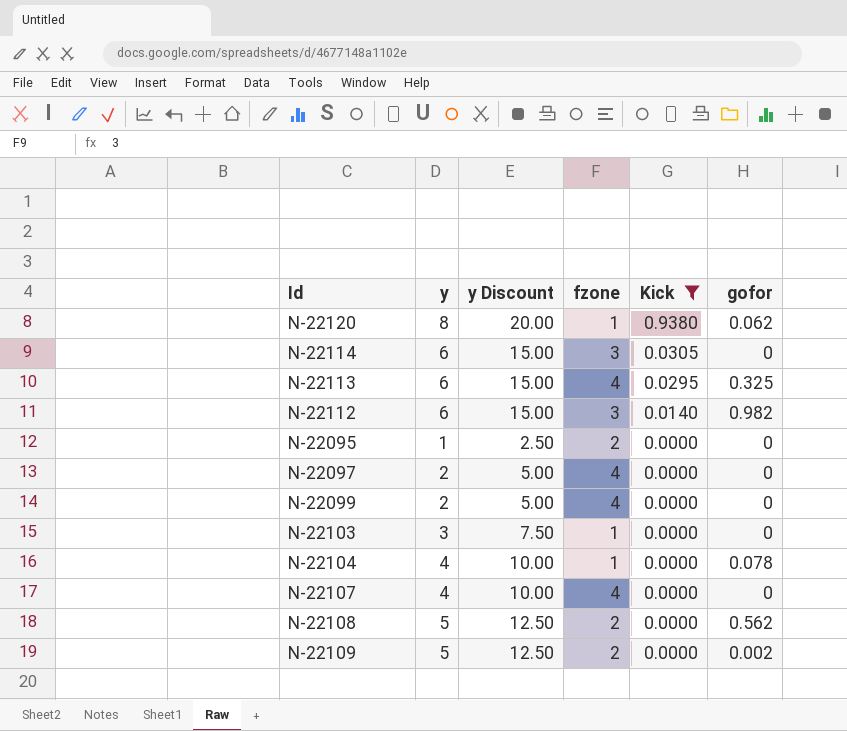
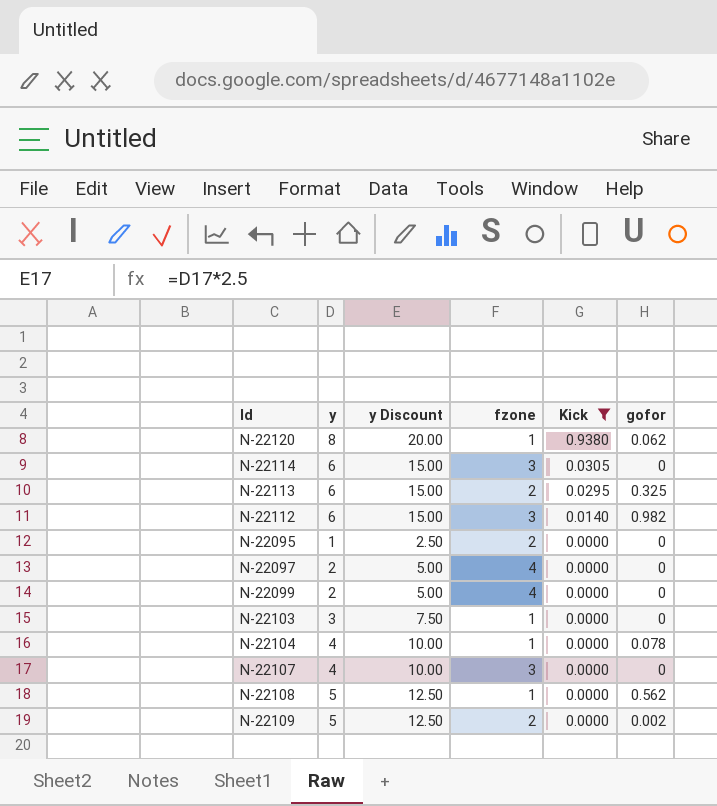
N-22113 | fzone: 4 -> 2
N-22107 | fzone: 4 -> 3
N-22108 | fzone: 2 -> 1

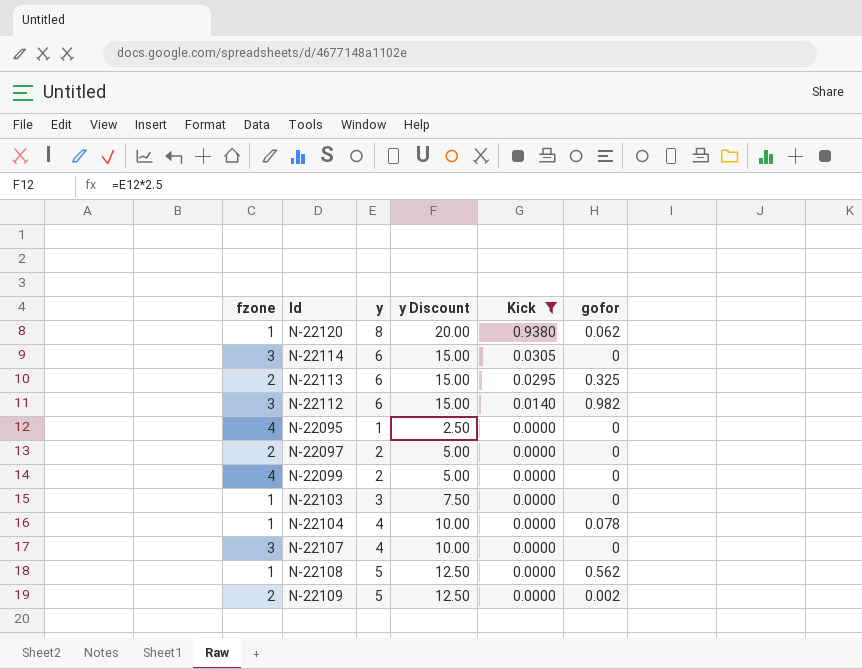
column fzone | position: 4 -> 1
N-22095 | fzone: 2 -> 4
N-22097 | fzone: 4 -> 2

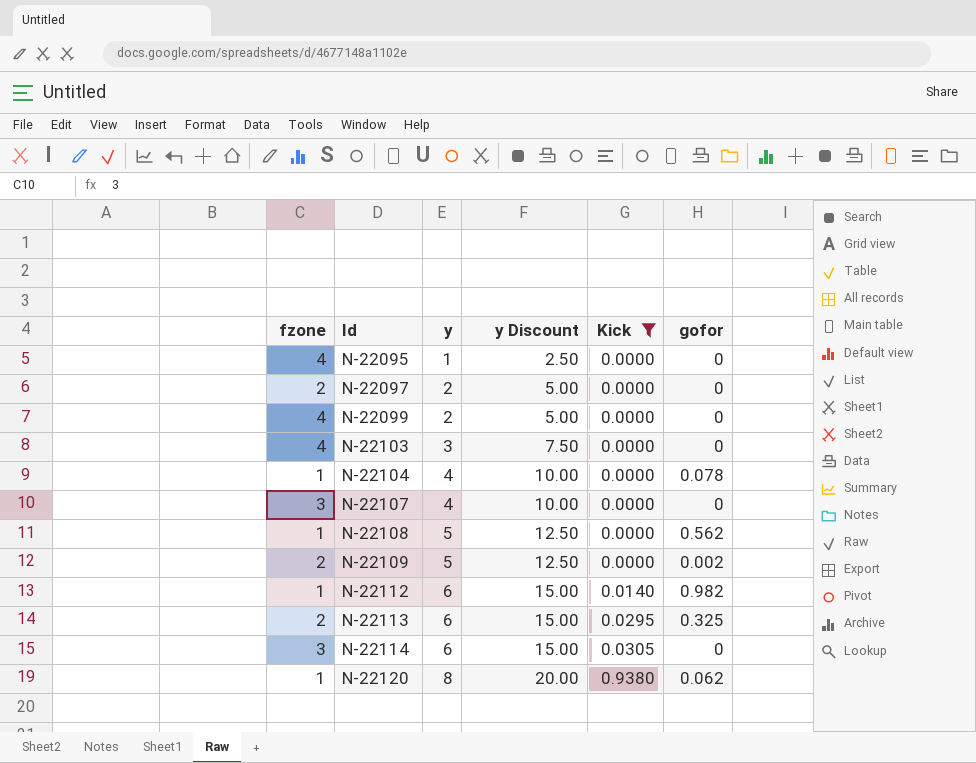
row order: Kick descending -> Id ascending
N-22103 | fzone: 1 -> 4
N-22112 | fzone: 3 -> 1

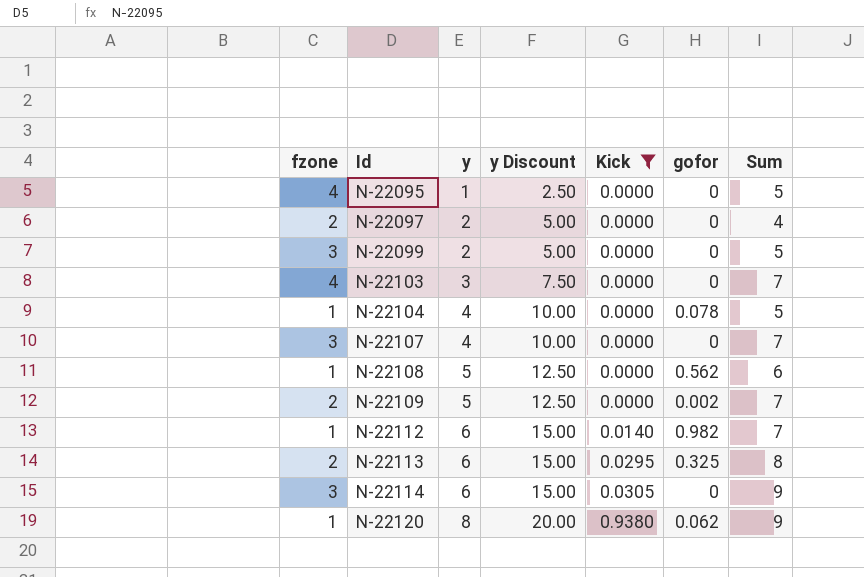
column Sum | formula: none -> [fzone] + [y]
N-22099 | fzone: 4 -> 3

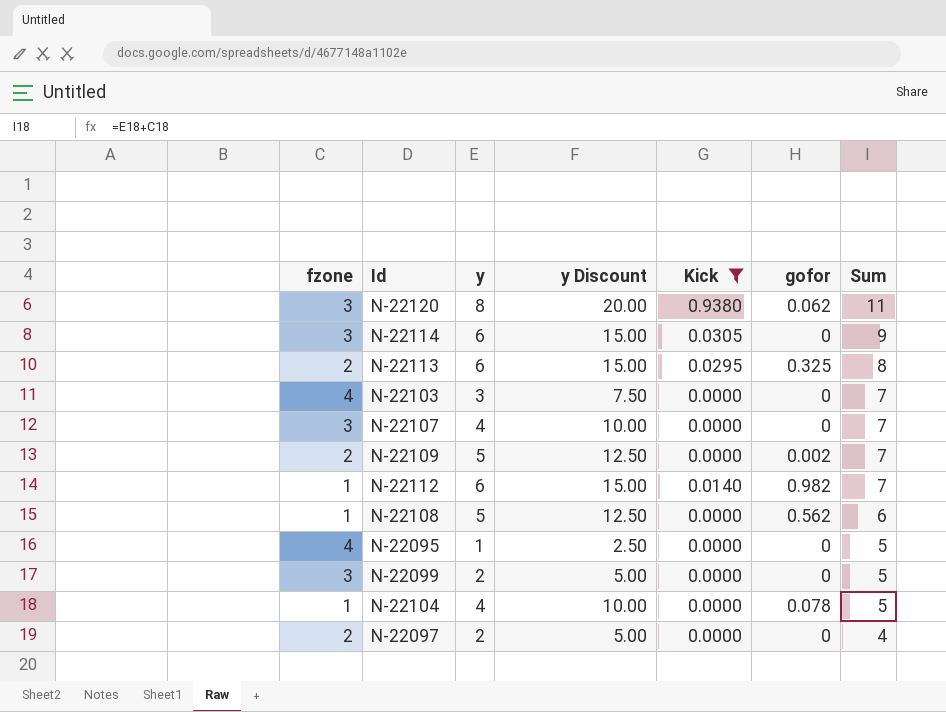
row order: Id ascending -> Sum descending
N-22120 | fzone: 1 -> 3
N-22120 | Sum: 9 -> 11

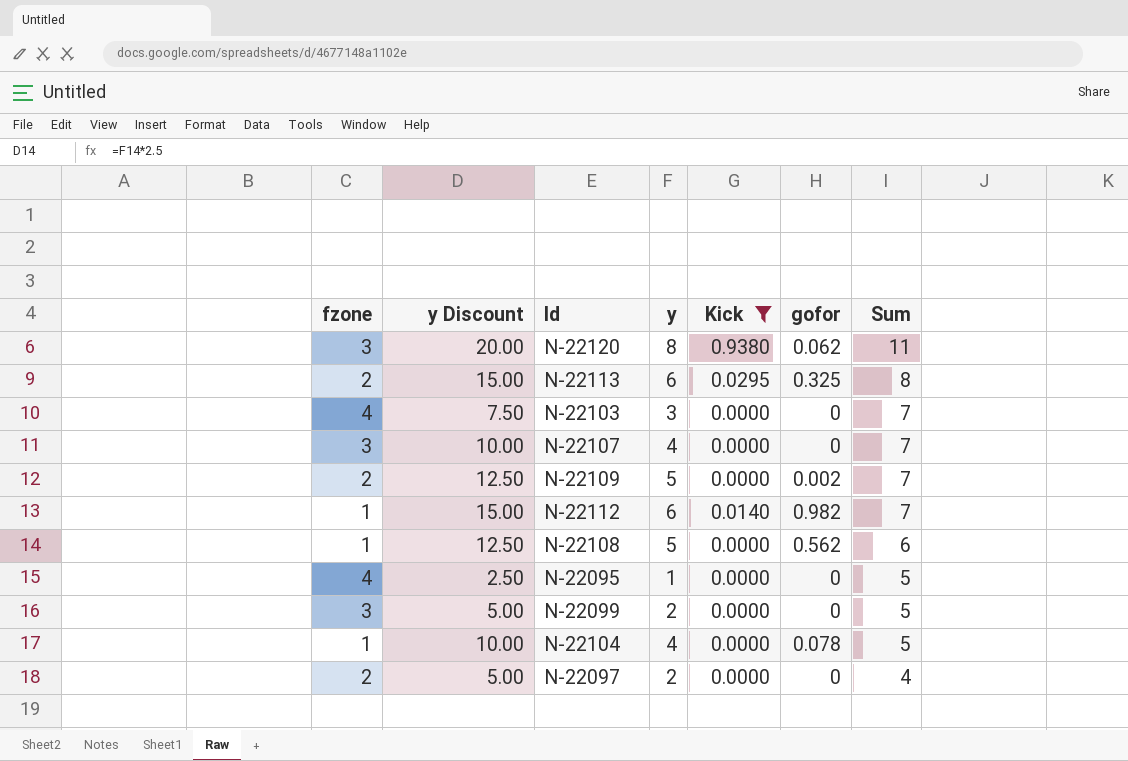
column y Discount | position: 4 -> 2
row N-22114: 3 | 6 | 15.00 | 0.0305 | 0 | 9 -> none

